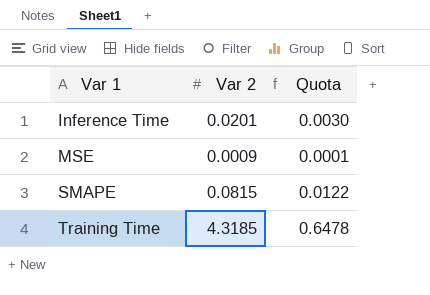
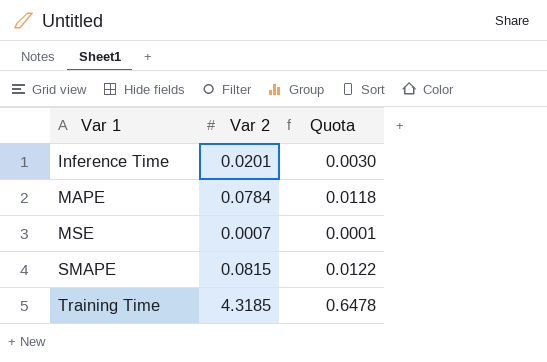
row MAPE: none -> 0.0784 | 0.0118
MSE | Var 2: 0.0009 -> 0.0007

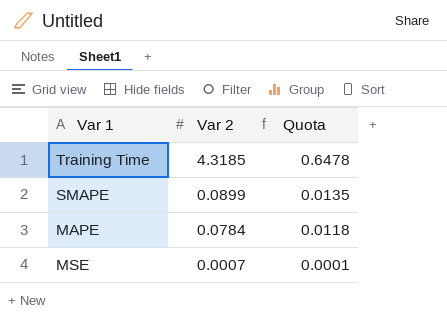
row order: Var 1 ascending -> Var 2 descending
row Inference Time: 0.0201 | 0.0030 -> none
SMAPE | Var 2: 0.0815 -> 0.0899
SMAPE | Quota: 0.0122 -> 0.0135

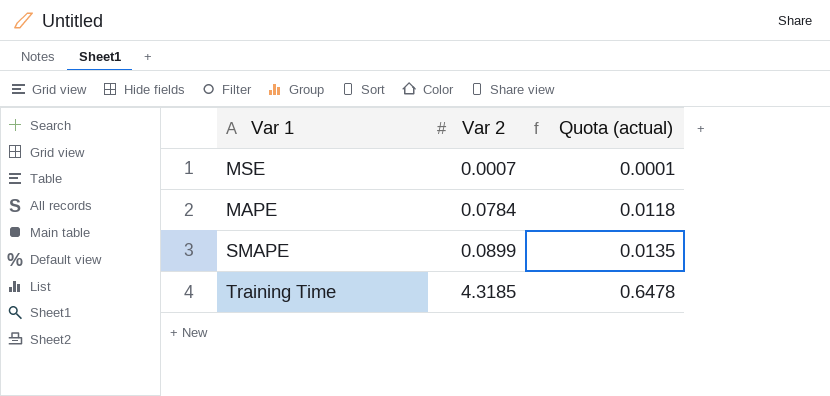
row order: Var 2 descending -> Var 2 ascending
column name: Quota -> Quota (actual)

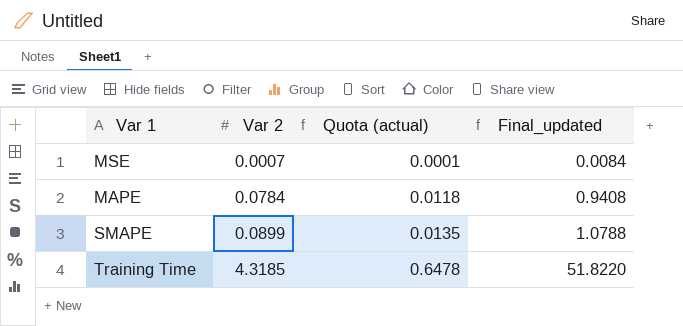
column Final_updated | formula: none -> [Var 2] * 12

